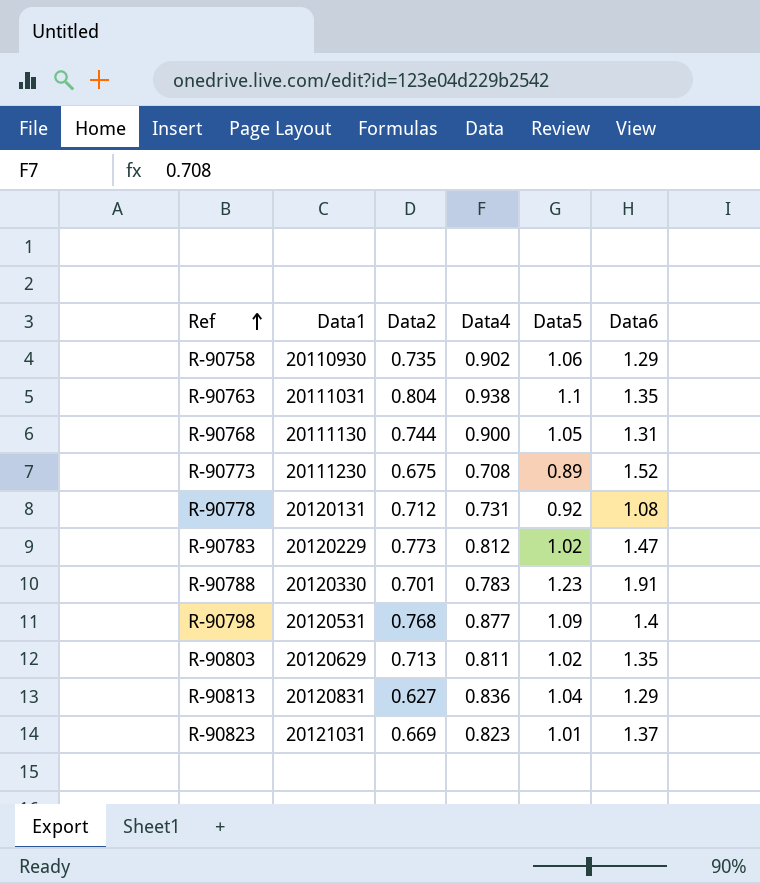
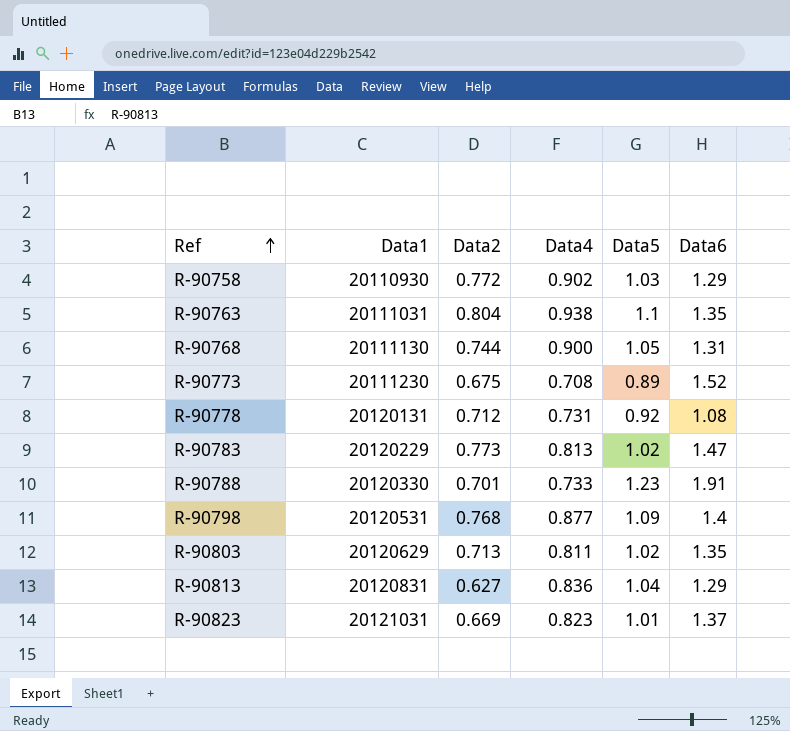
R-90758 | Data2: 0.735 -> 0.772
R-90758 | Data5: 1.06 -> 1.03
R-90783 | Data4: 0.812 -> 0.813
R-90788 | Data4: 0.783 -> 0.733

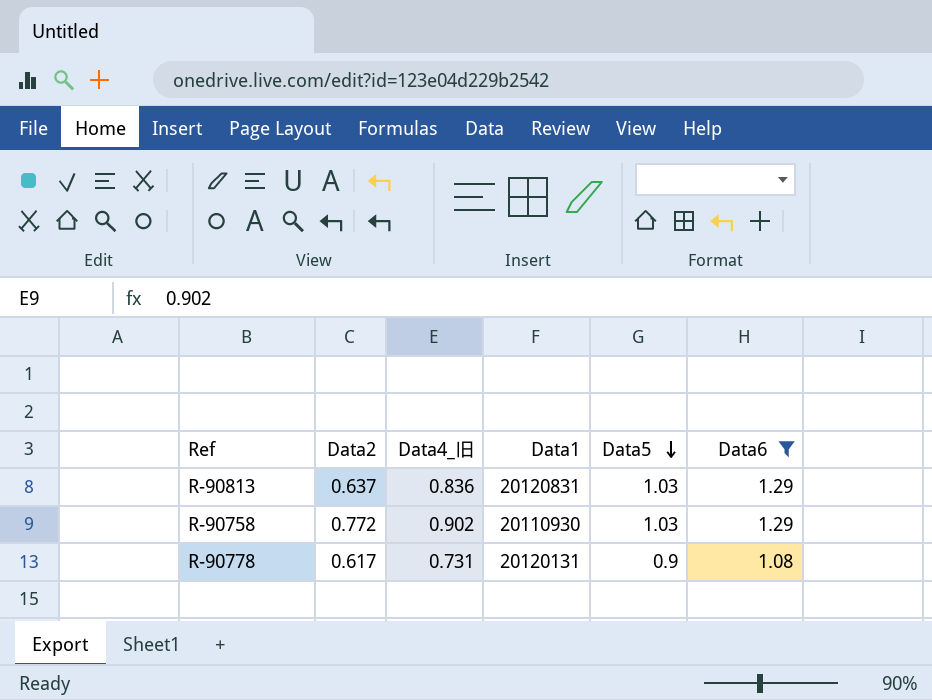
filter: none -> Data6 <= 1.29
row order: Ref ascending -> Data5 descending
column name: Data4 -> Data4_旧
column Data1 | position: 2 -> 4
R-90813 | Data2: 0.627 -> 0.637
R-90813 | Data5: 1.04 -> 1.03
R-90778 | Data2: 0.712 -> 0.617
R-90778 | Data5: 0.92 -> 0.9

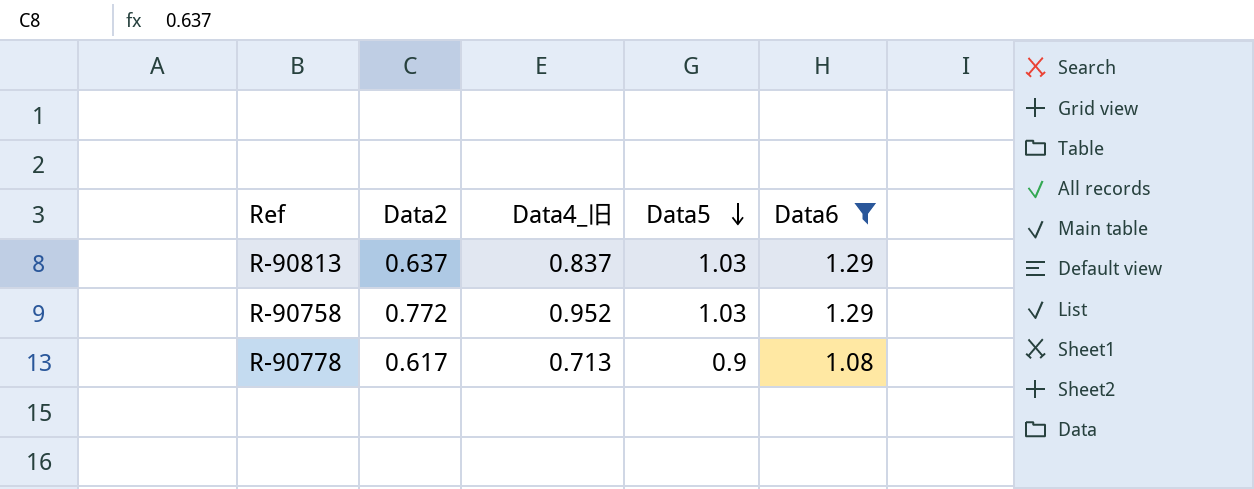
column Data1 | position: 4 -> none
R-90813 | Data4_旧: 0.836 -> 0.837
R-90758 | Data4_旧: 0.902 -> 0.952
R-90778 | Data4_旧: 0.731 -> 0.713

